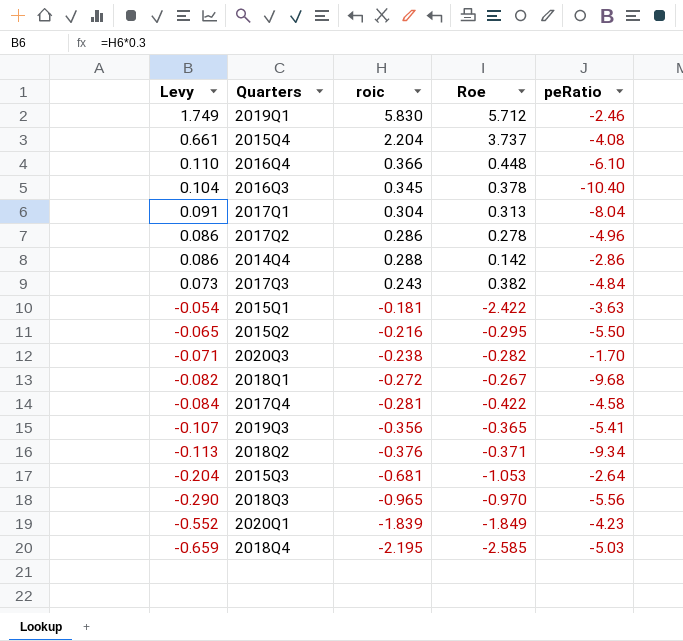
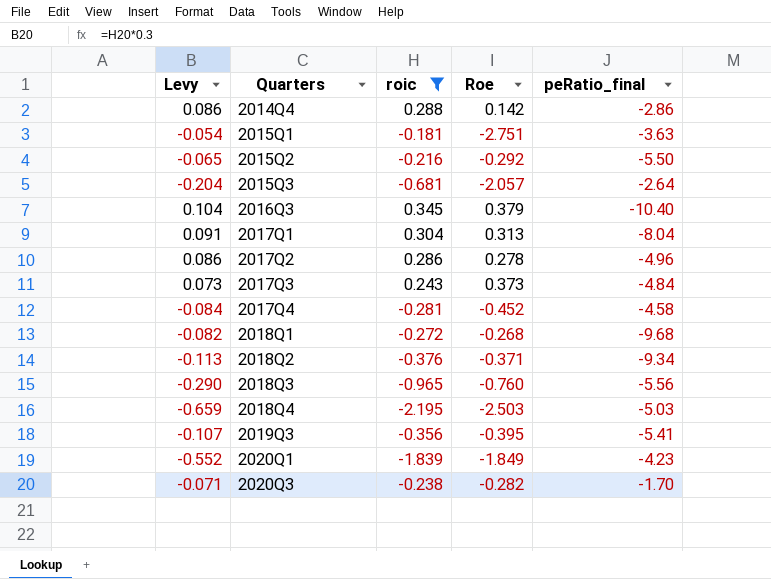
filter: none -> roic <= 0.345
row order: Levy descending -> Quarters ascending
column name: peRatio -> peRatio_final
2015Q1 | Roe: -2.422 -> -2.751
2015Q2 | Roe: -0.295 -> -0.292
2015Q3 | Roe: -1.053 -> -2.057
2016Q3 | Roe: 0.378 -> 0.379
2017Q3 | Roe: 0.382 -> 0.373
2017Q4 | Roe: -0.422 -> -0.452
2018Q1 | Roe: -0.267 -> -0.268
2018Q3 | Roe: -0.970 -> -0.760
2018Q4 | Roe: -2.585 -> -2.503
2019Q3 | Roe: -0.365 -> -0.395

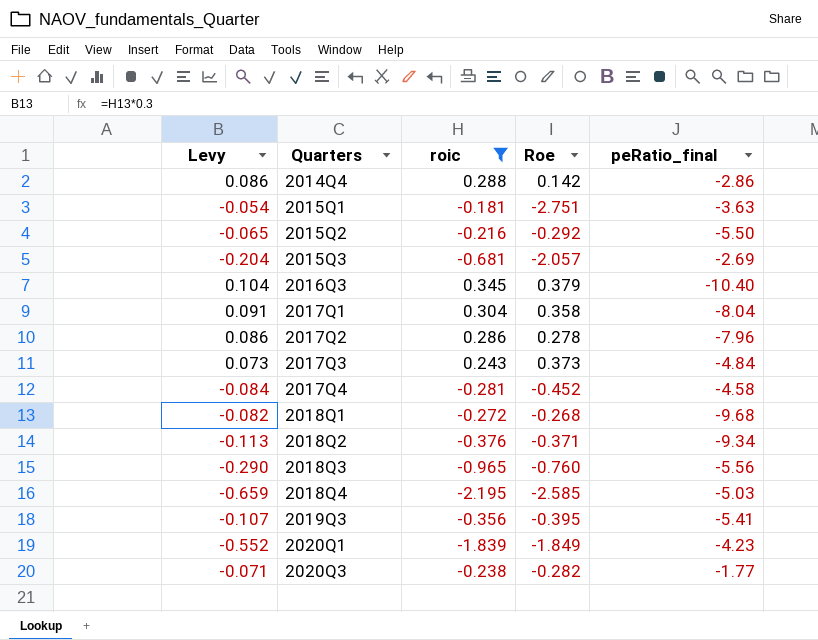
2015Q3 | peRatio_final: -2.64 -> -2.69
2017Q1 | Roe: 0.313 -> 0.358
2017Q2 | peRatio_final: -4.96 -> -7.96
2018Q4 | Roe: -2.503 -> -2.585
2020Q3 | peRatio_final: -1.70 -> -1.77

